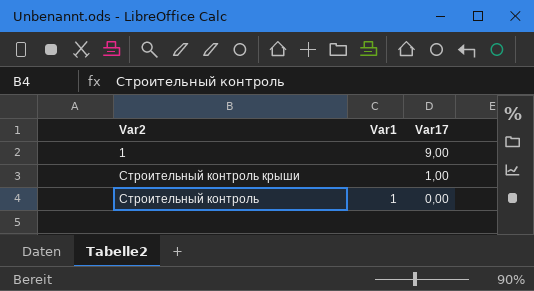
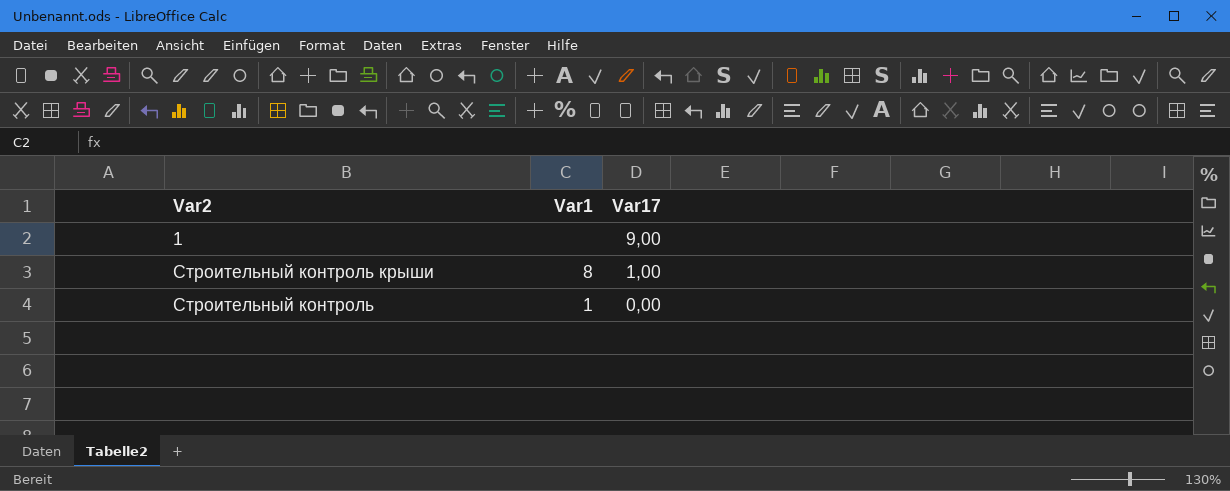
Строительный контроль крыши | Var1: none -> 8

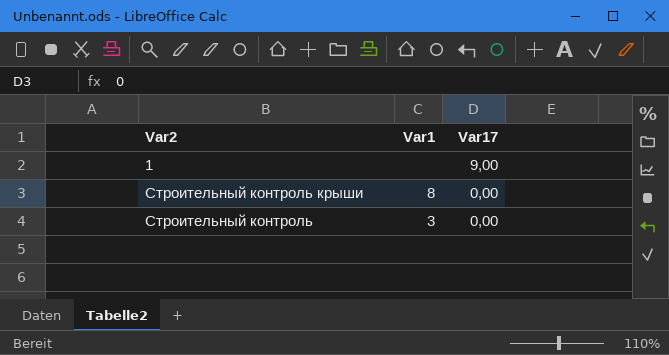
Строительный контроль крыши | Var17: 1,00 -> 0,00
Строительный контроль | Var1: 1 -> 3

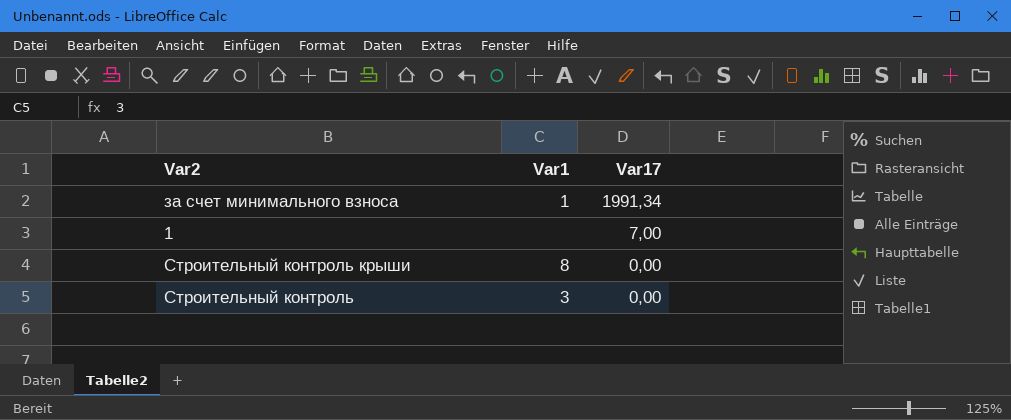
row за счет минимального взноса: none -> 1 | 1991,34
1 | Var17: 9,00 -> 7,00

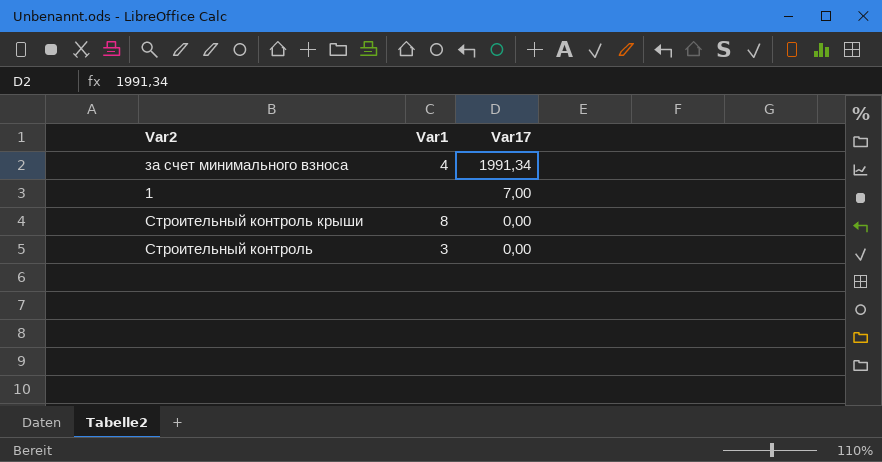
за счет минимального взноса | Var1: 1 -> 4

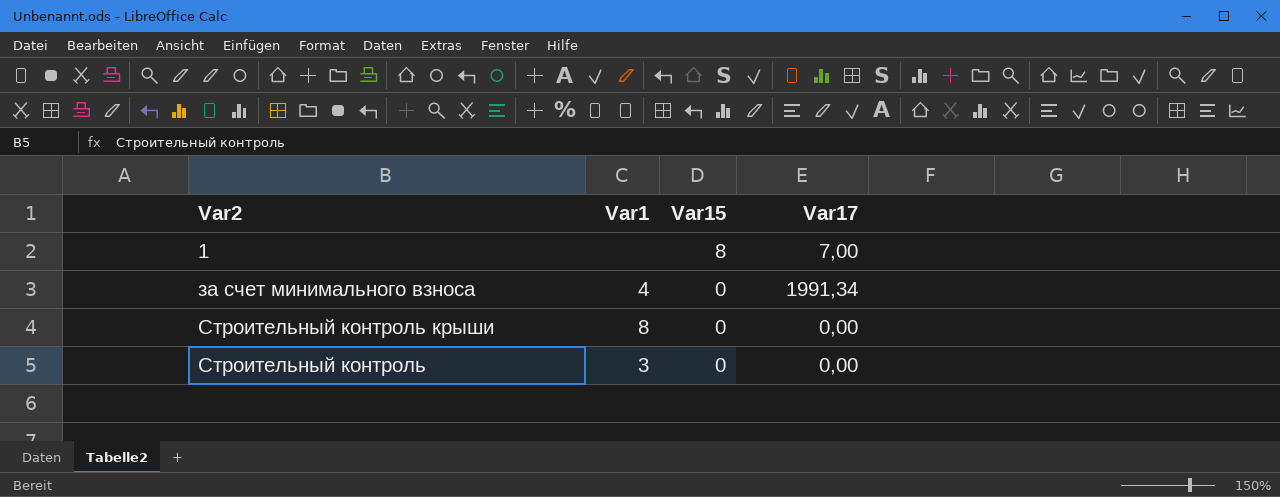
row order: Var17 descending -> Var15 descending
column Var15 | position: none -> 3

